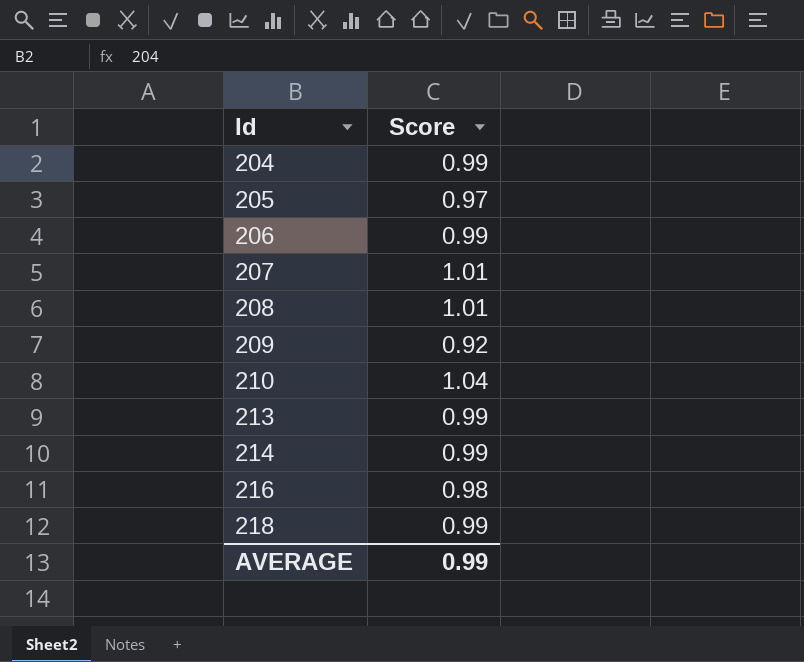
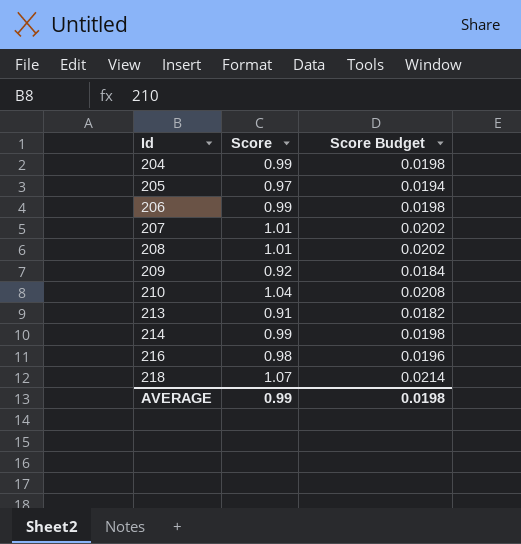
column Score Budget | formula: none -> [Score] * 0.02
213 | Score: 0.99 -> 0.91
218 | Score: 0.99 -> 1.07

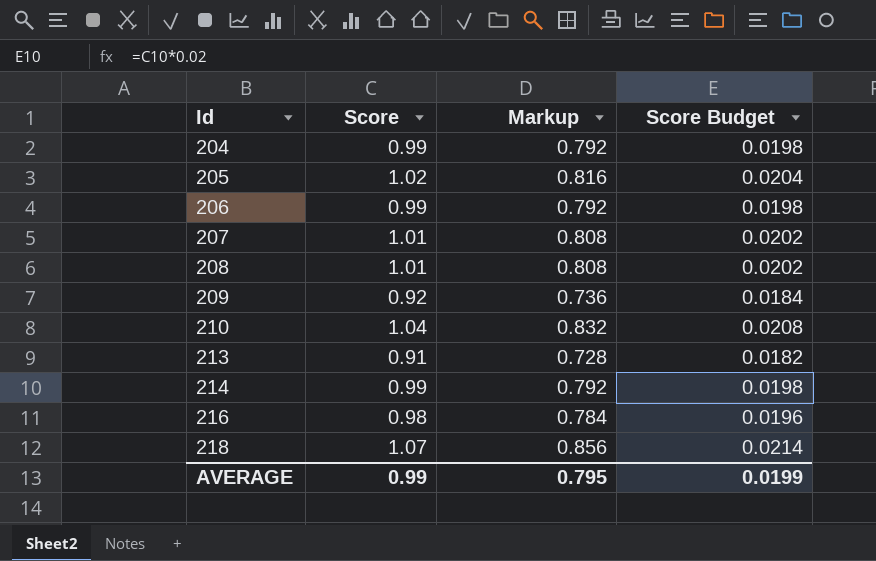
column Markup | formula: none -> [Score] * 0.8
205 | Score: 0.97 -> 1.02
205 | Score Budget: 0.0194 -> 0.0204
AVERAGE | Score Budget: 0.0198 -> 0.0199

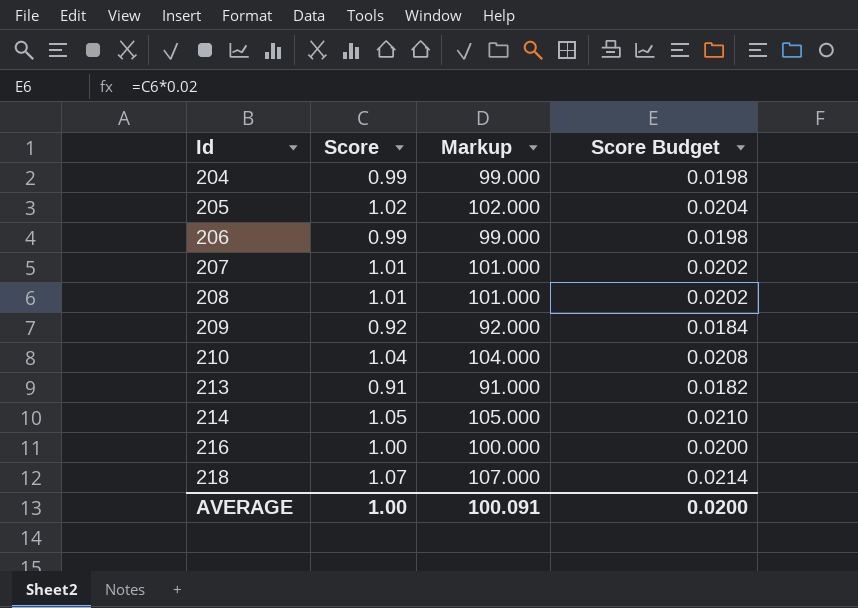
column Markup | formula: [Score] * 0.8 -> [Score] * 100
214 | Score: 0.99 -> 1.05
214 | Score Budget: 0.0198 -> 0.0210
216 | Score: 0.98 -> 1.00
216 | Score Budget: 0.0196 -> 0.0200
AVERAGE | Score: 0.99 -> 1.00
AVERAGE | Markup: 0.795 -> 100.091
AVERAGE | Score Budget: 0.0199 -> 0.0200

